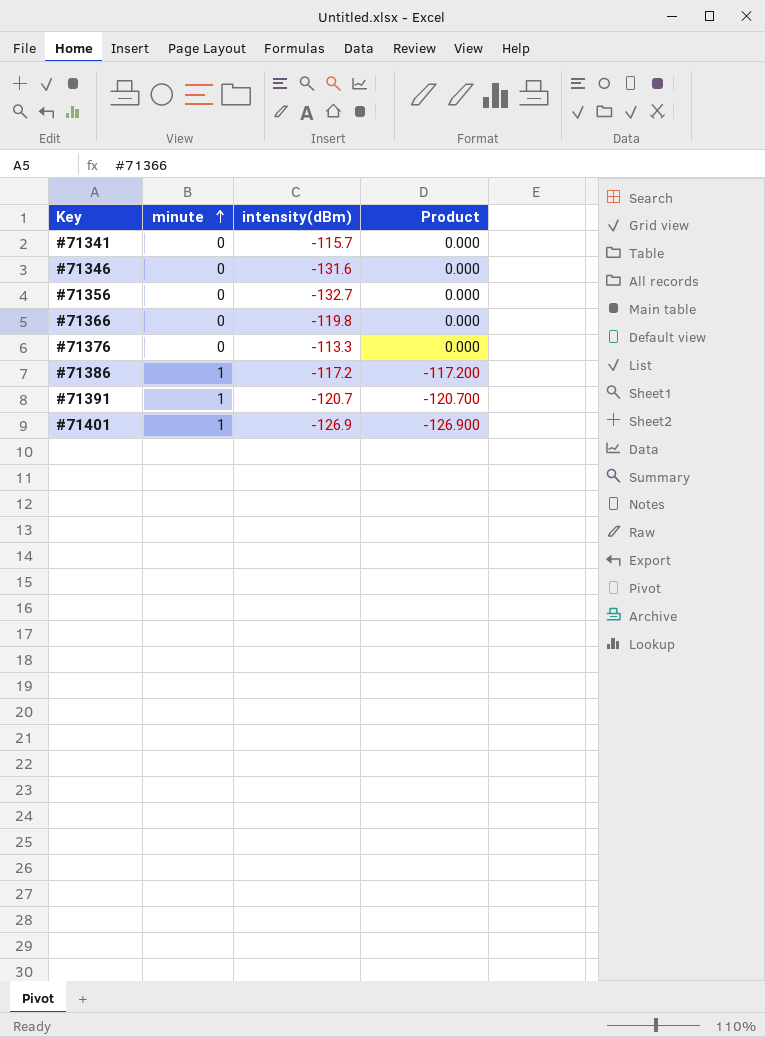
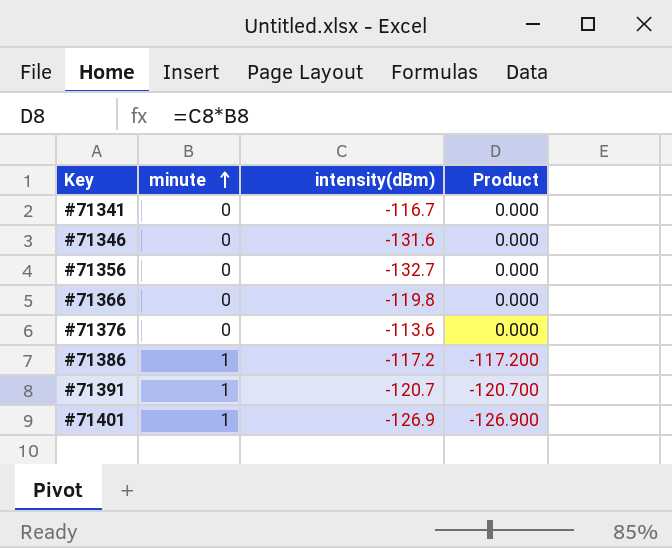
#71341 | intensity(dBm): -115.7 -> -116.7
#71376 | intensity(dBm): -113.3 -> -113.6

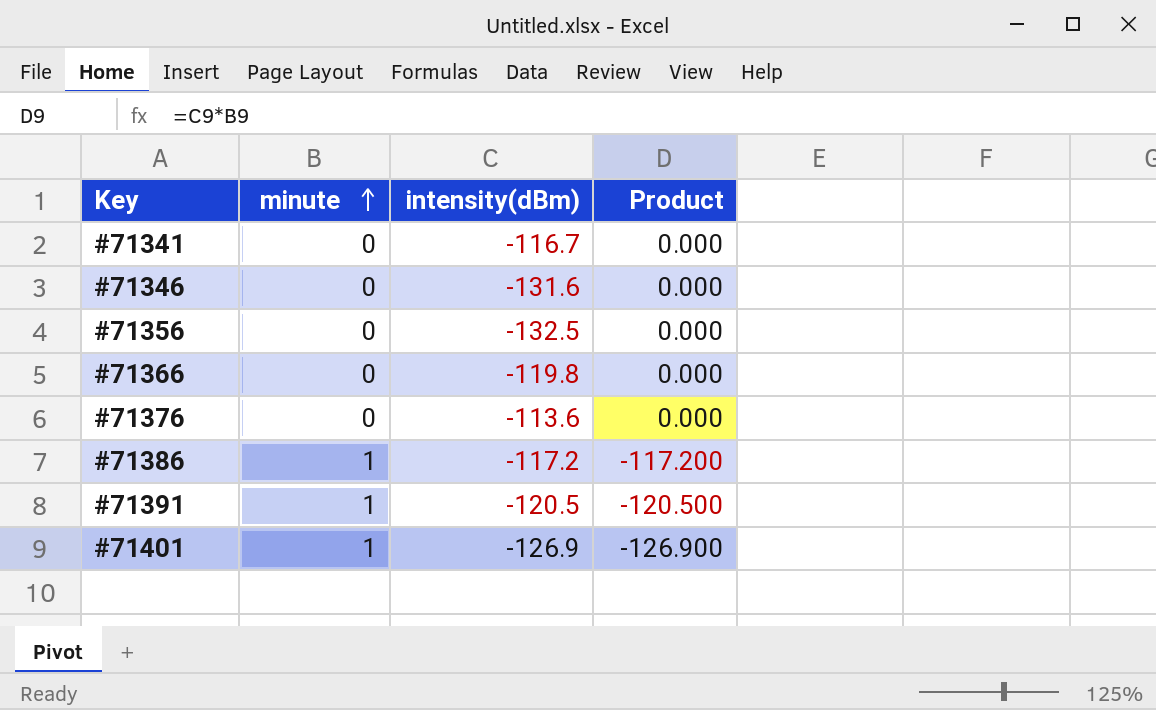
#71356 | intensity(dBm): -132.7 -> -132.5
#71391 | intensity(dBm): -120.7 -> -120.5
#71391 | Product: -120.700 -> -120.500

